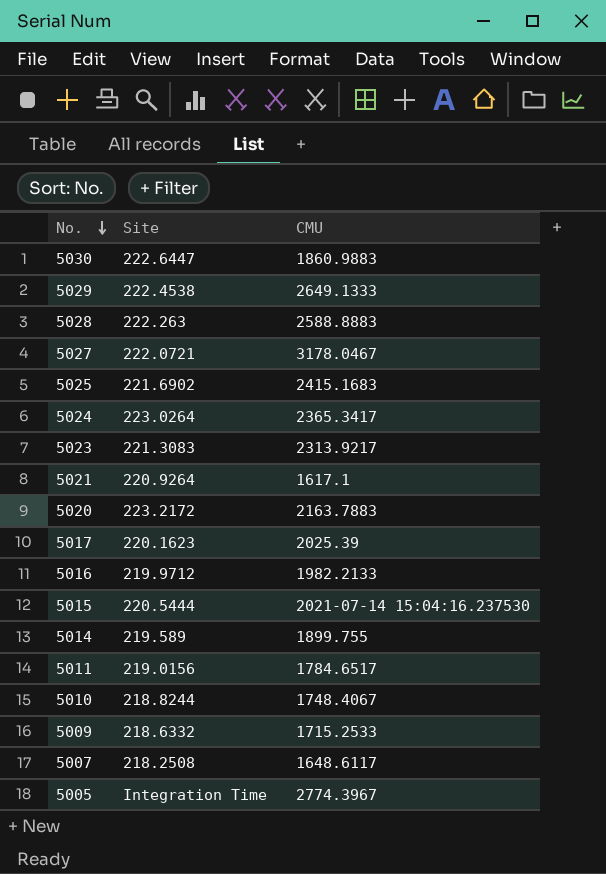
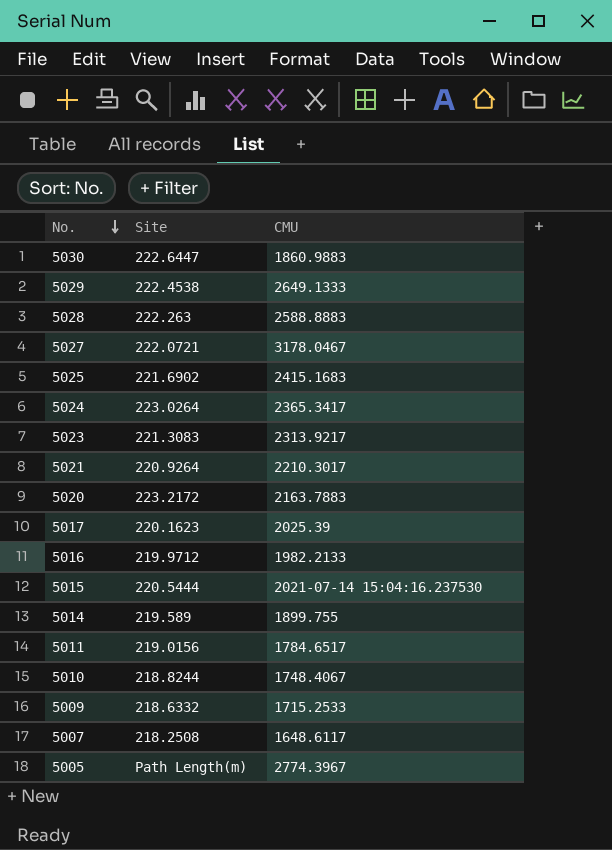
5021 | CMU: 1617.1 -> 2210.3017
5005 | Site: Integration Time -> Path Length(m)

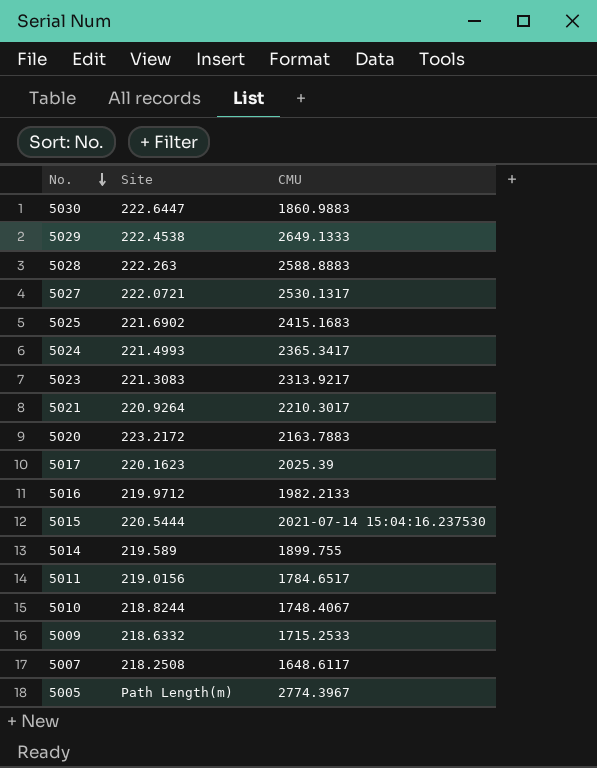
5027 | CMU: 3178.0467 -> 2530.1317
5024 | Site: 223.0264 -> 221.4993

